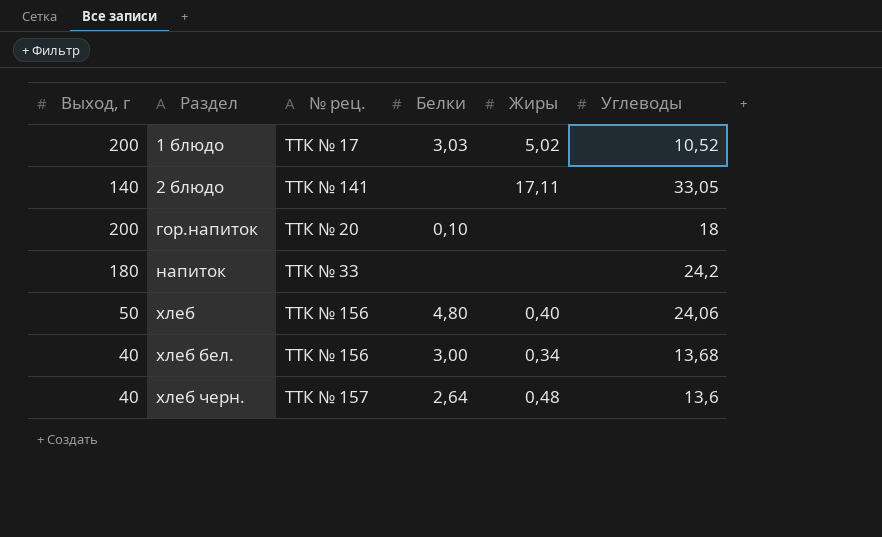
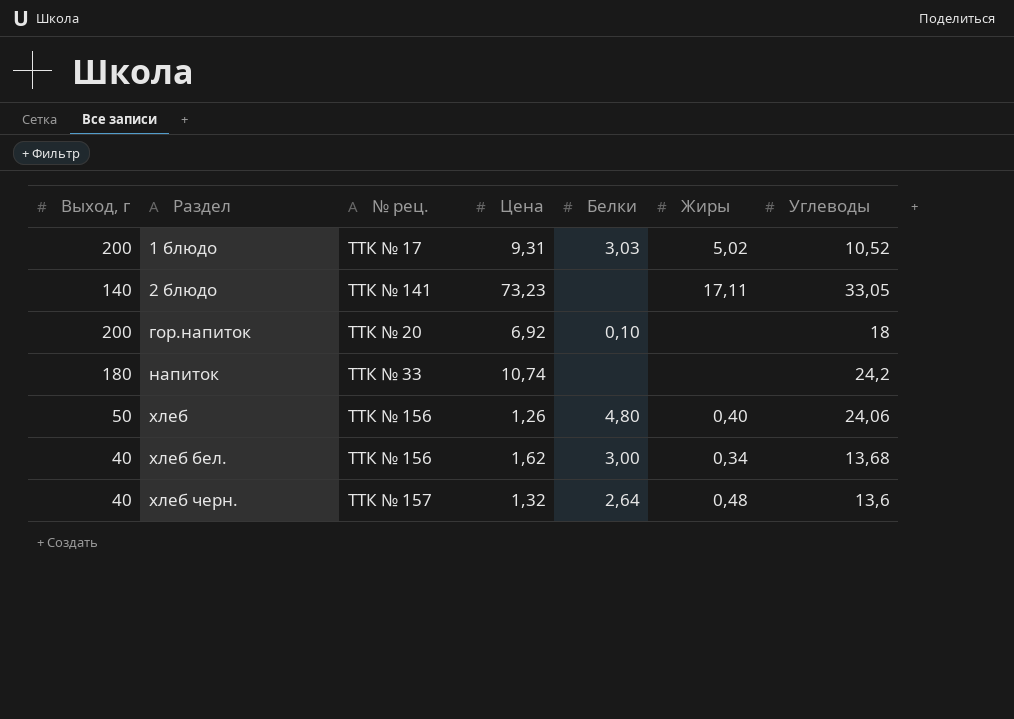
column Цена | position: none -> 4

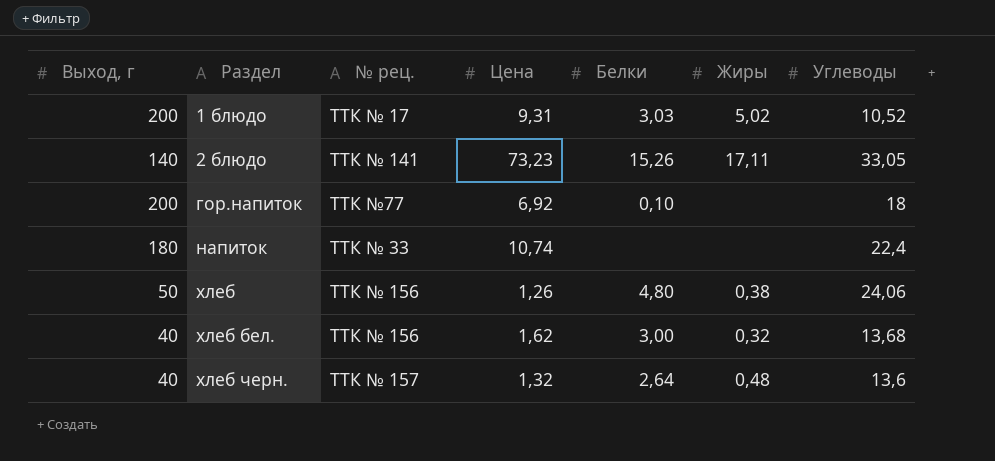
2 блюдо | Белки: none -> 15,26
гор.напиток | № рец.: ТТК № 20 -> ТТК №77
напиток | Углеводы: 24,2 -> 22,4
хлеб | Жиры: 0,40 -> 0,38
хлеб бел. | Жиры: 0,34 -> 0,32

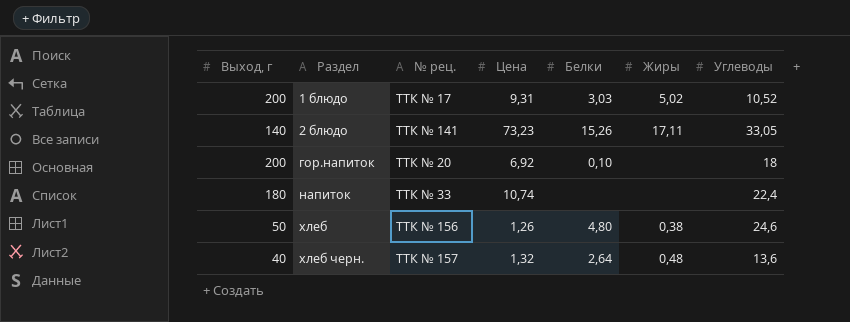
row хлеб бел.: 40 | ТТК № 156 | 1,62 | 3,00 | 0,32 | 13,68 -> none
гор.напиток | № рец.: ТТК №77 -> ТТК № 20
хлеб | Углеводы: 24,06 -> 24,6

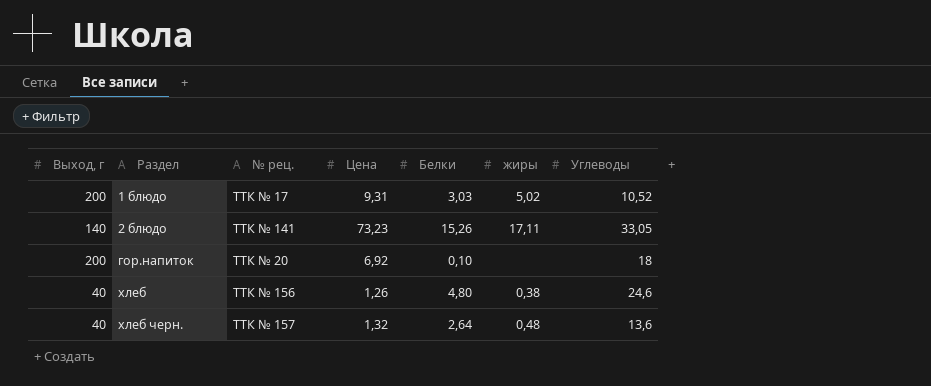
column name: Жиры -> жиры
row напиток: 180 | ТТК № 33 | 10,74 | none | none | 22,4 -> none
хлеб | Выход, г: 50 -> 40

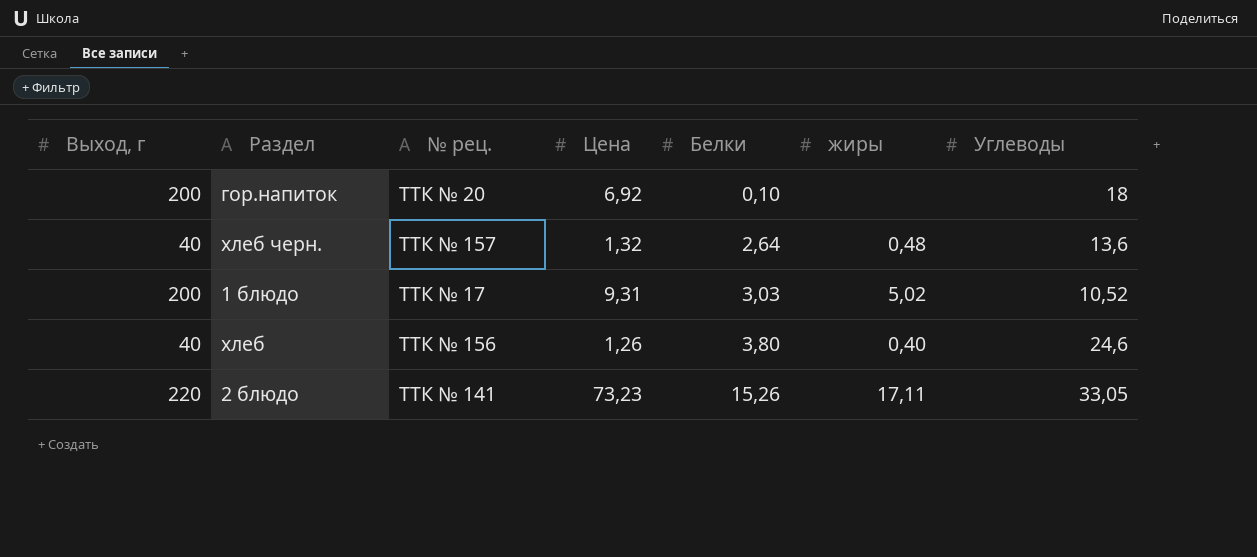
row order: Раздел ascending -> Белки ascending
хлеб | Белки: 4,80 -> 3,80
хлеб | жиры: 0,38 -> 0,40
2 блюдо | Выход, г: 140 -> 220

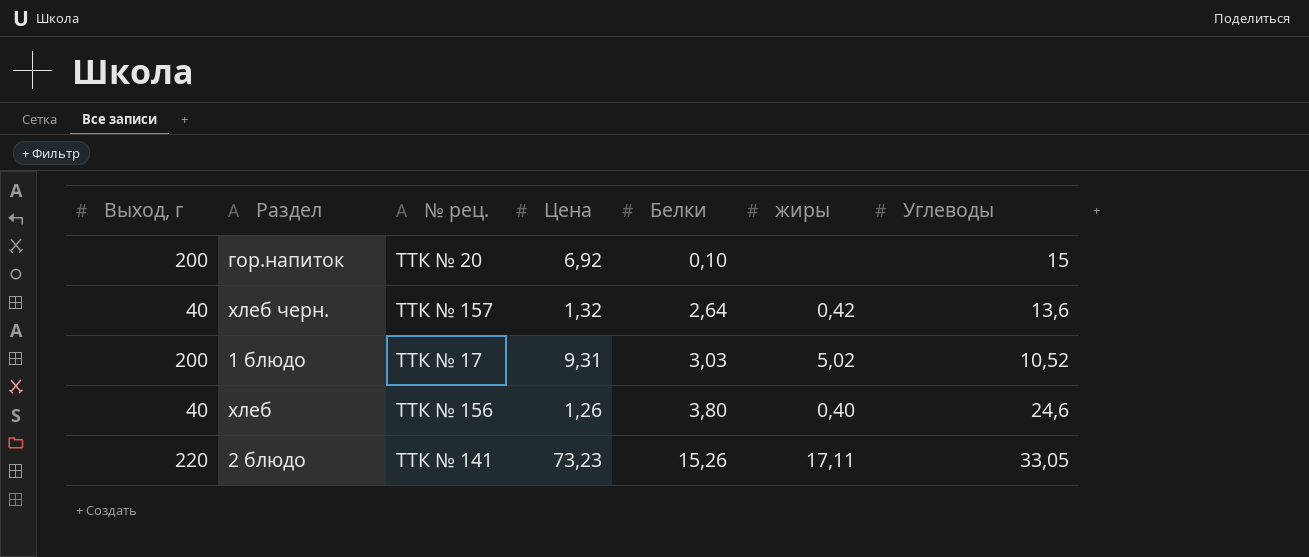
гор.напиток | Углеводы: 18 -> 15
хлеб черн. | жиры: 0,48 -> 0,42

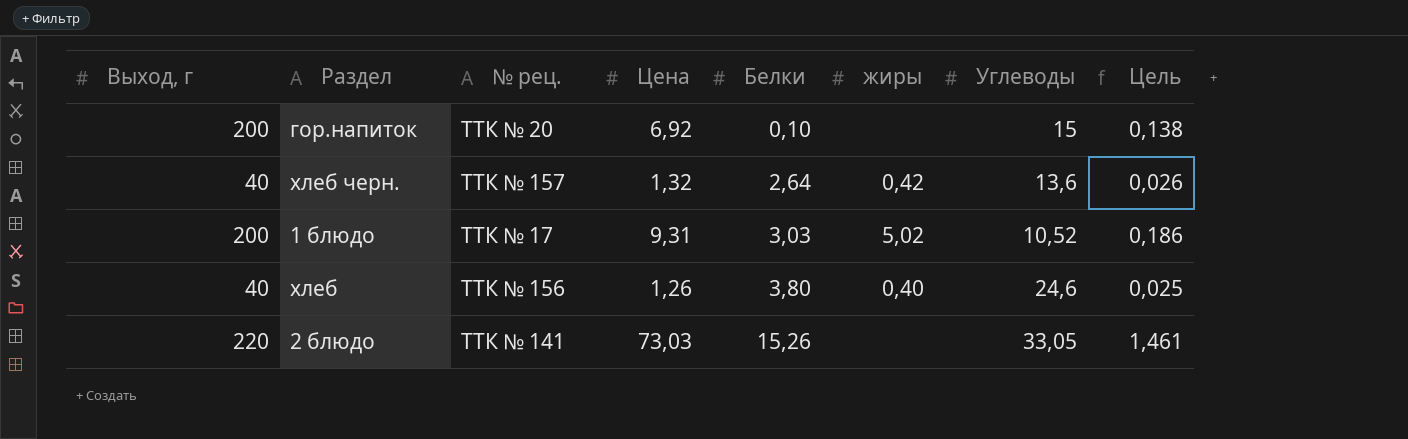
column Цель | formula: none -> [Цена] * 0,02
2 блюдо | Цена: 73,23 -> 73,03
2 блюдо | жиры: 17,11 -> none

